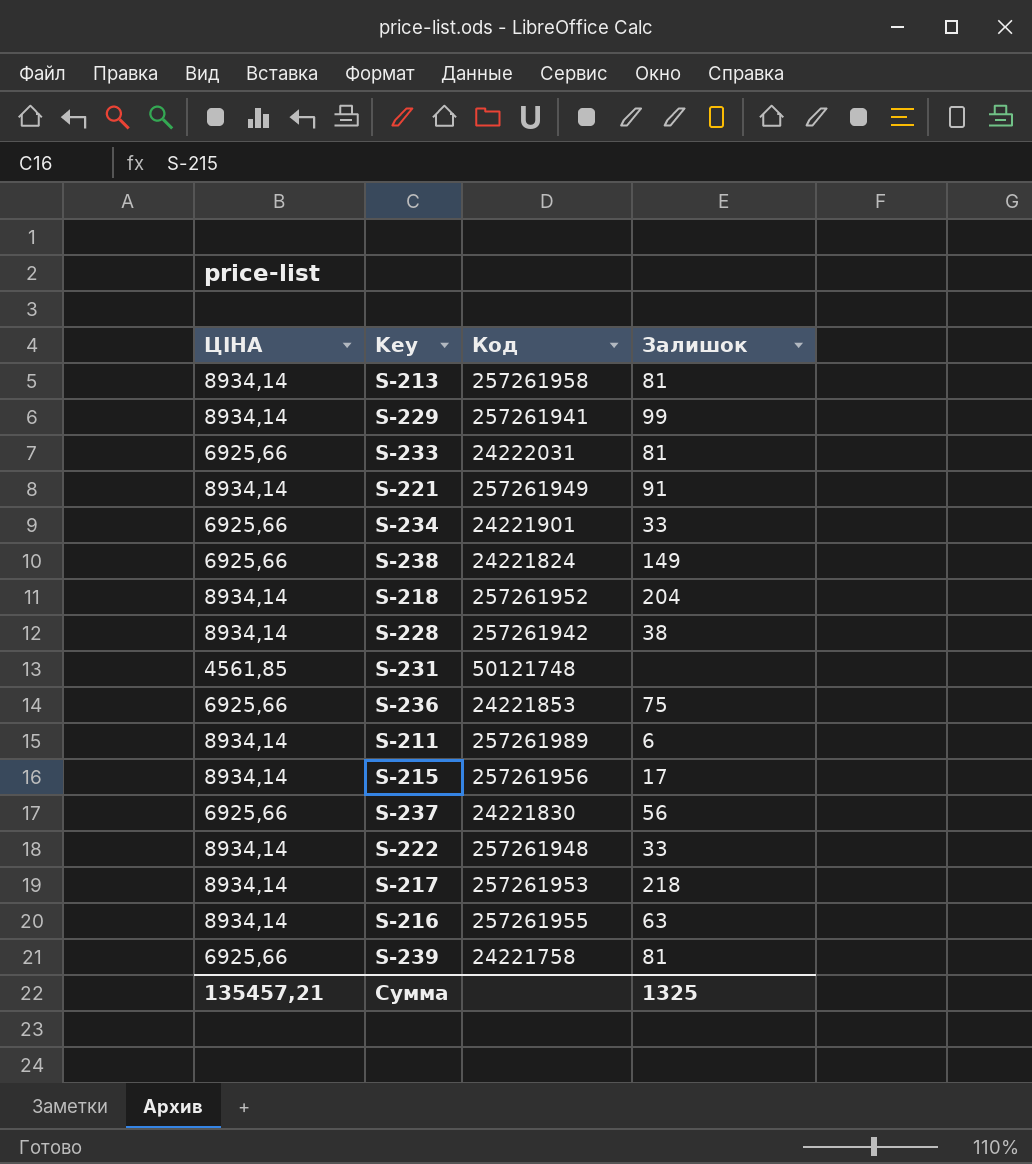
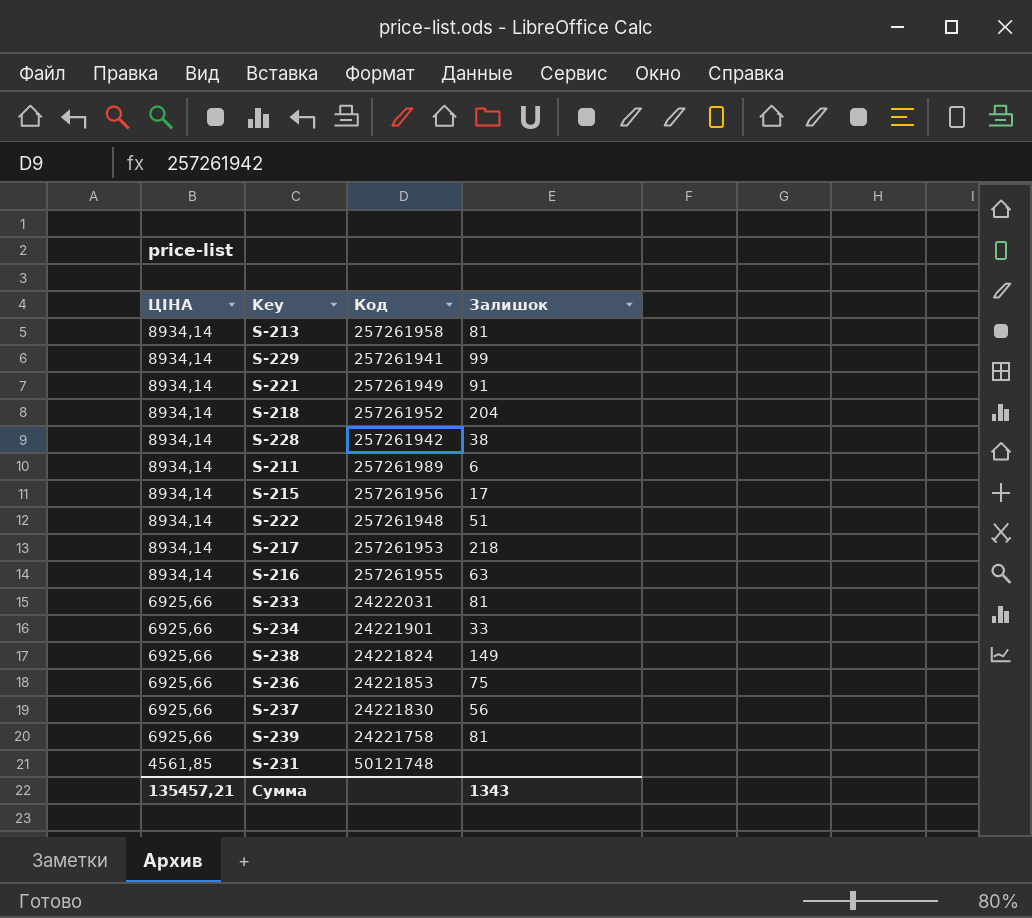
row order: none -> ЦІНА descending
S-222 | Залишок: 33 -> 51
Сумма | Залишок: 1325 -> 1343

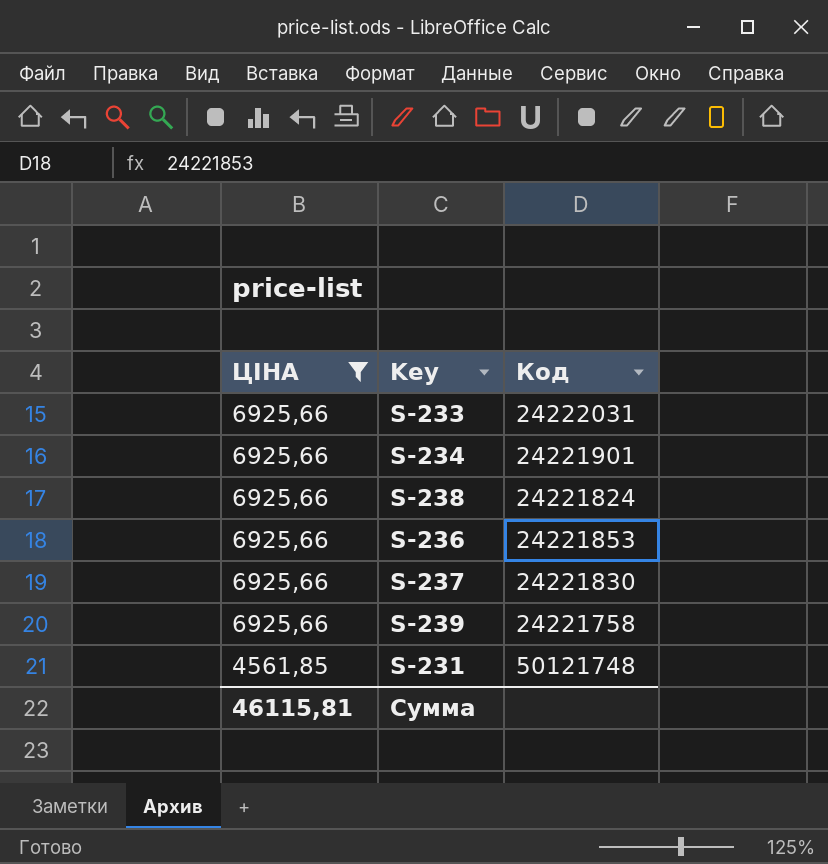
filter: none -> ЦІНА != 8934,14
column Залишок | position: 4 -> none
Сумма | ЦІНА: 135457,21 -> 46115,81

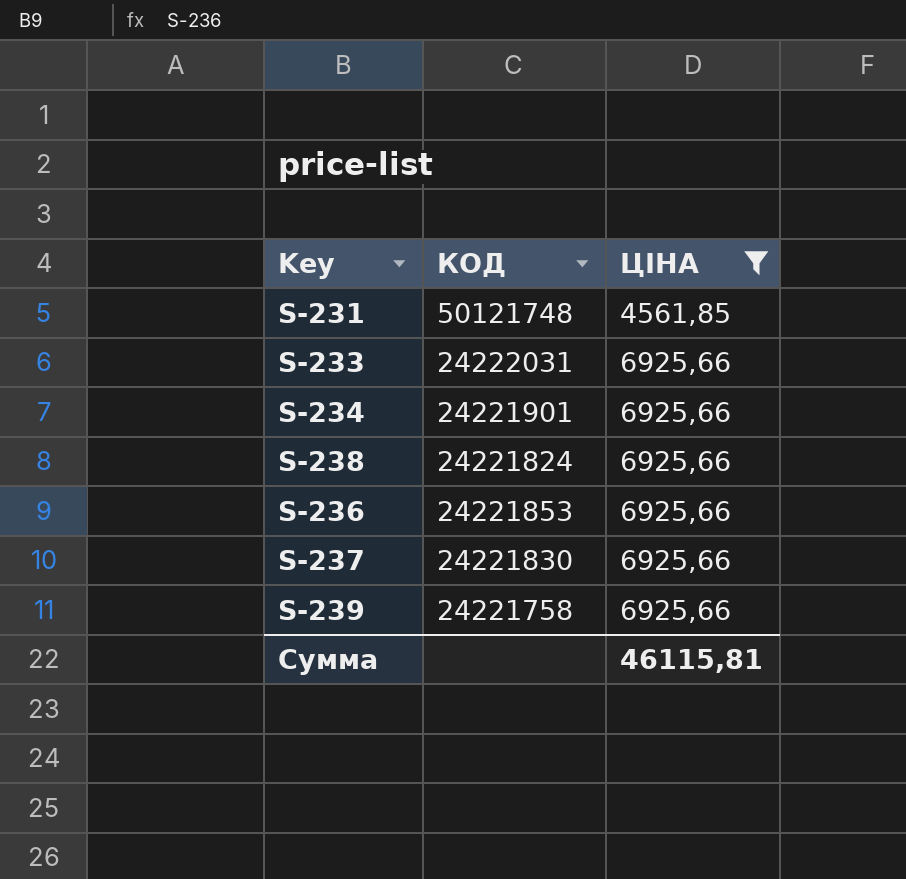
row order: ЦІНА descending -> ЦІНА ascending
column name: Код -> КОД
column ЦІНА | position: 1 -> 3

